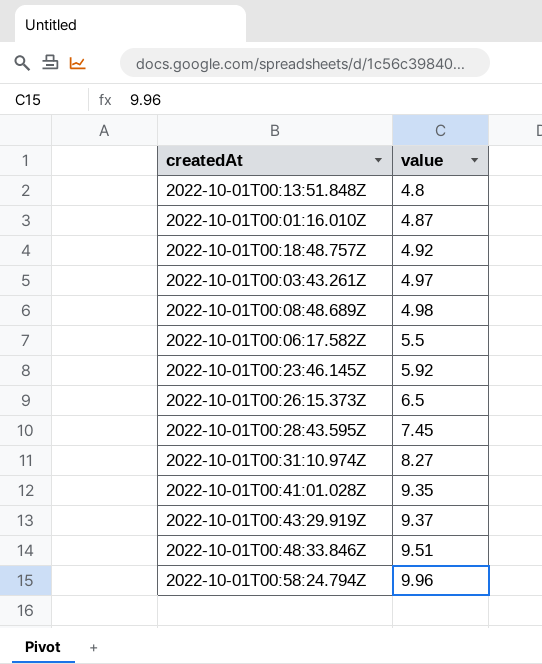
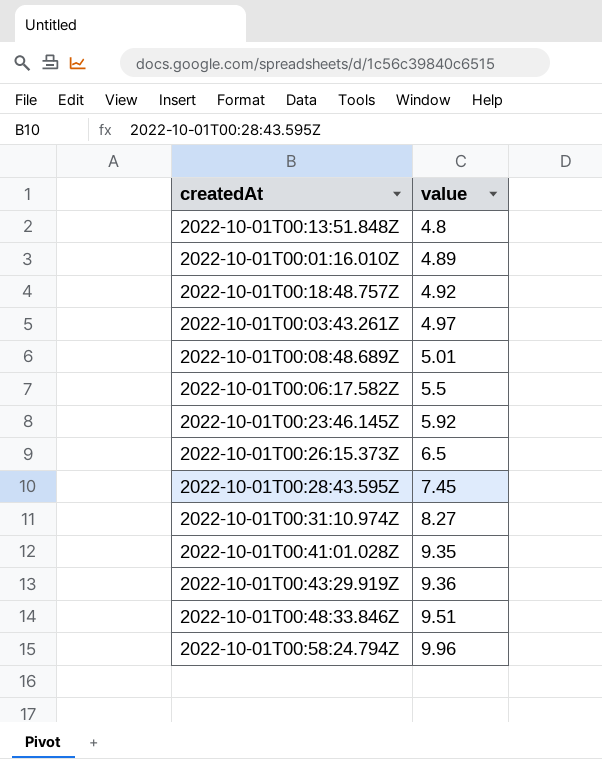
2022-10-01T00:01:16.010Z | value: 4.87 -> 4.89
2022-10-01T00:08:48.689Z | value: 4.98 -> 5.01
2022-10-01T00:43:29.919Z | value: 9.37 -> 9.36

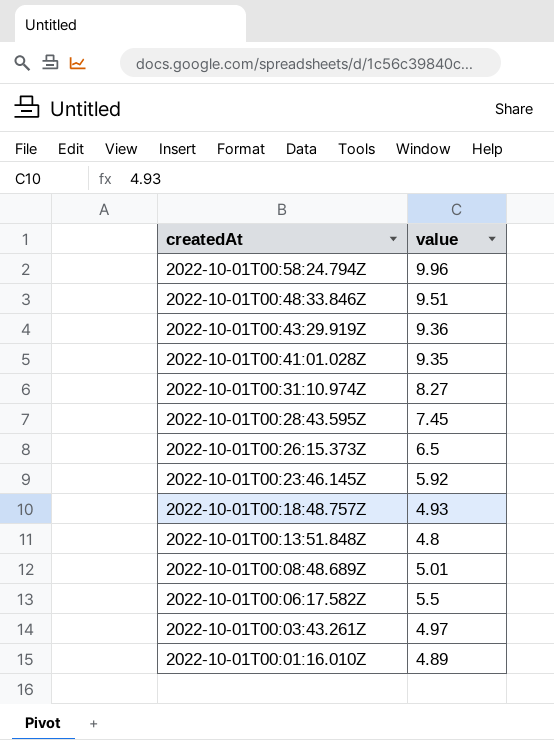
row order: value ascending -> createdAt descending
2022-10-01T00:18:48.757Z | value: 4.92 -> 4.93

